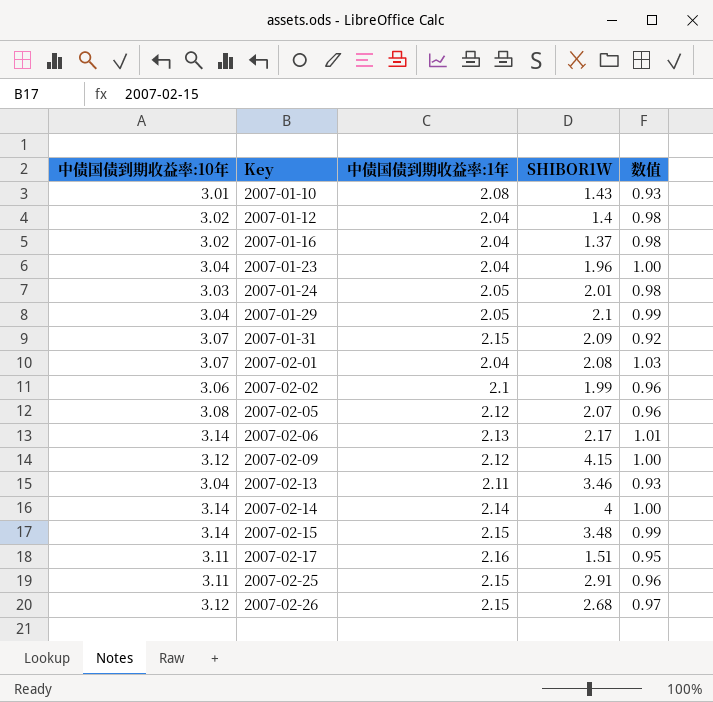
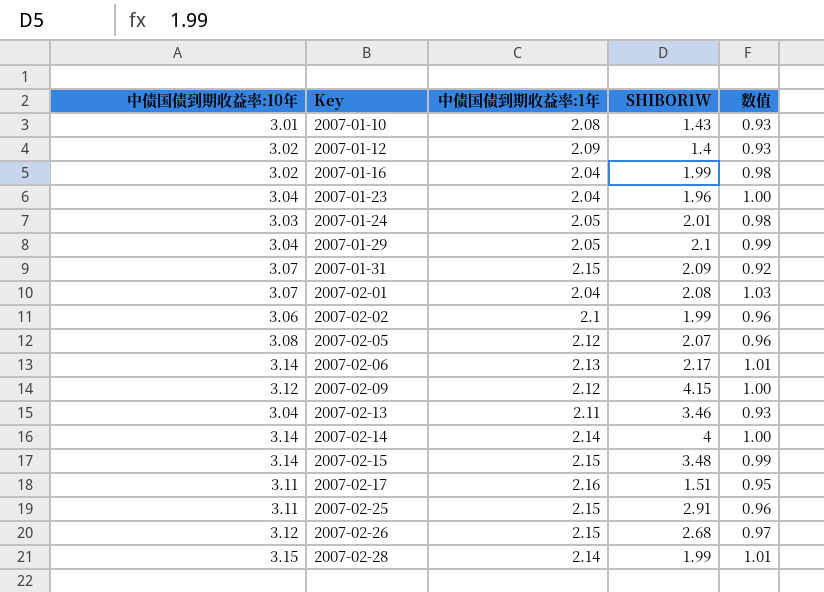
2007-01-12 | 中债国债到期收益率:1年: 2.04 -> 2.09
2007-01-12 | 数值: 0.98 -> 0.93
2007-01-16 | SHIBOR1W: 1.37 -> 1.99
row 2007-02-28: none -> 3.15 | 2.14 | 1.99 | 1.01

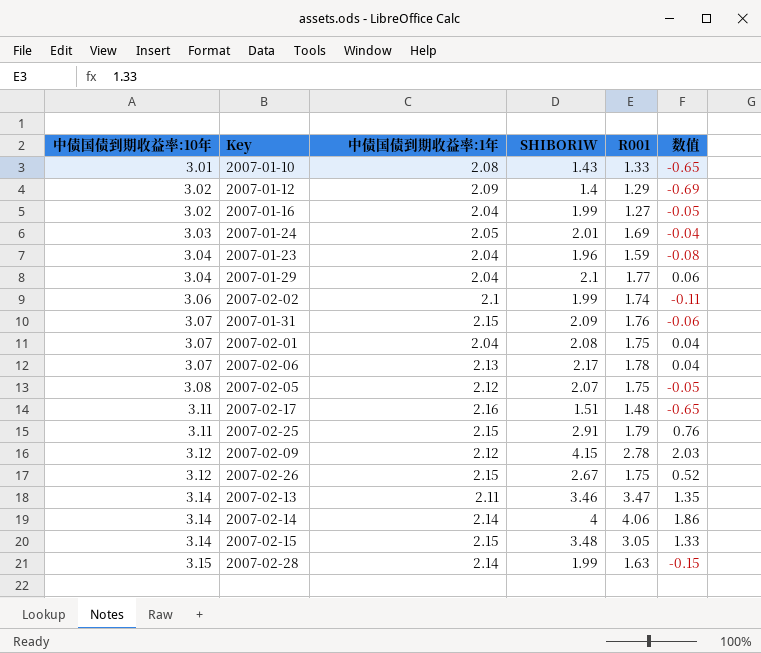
row order: Key ascending -> 中债国债到期收益率:10年 ascending
column R001 | position: none -> 5
column 数值 | formula: [中债国债到期收益率:10年] - [中债国债到期收益率:1年] -> [SHIBOR1W] - [中债国债到期收益率:1年]
2007-01-29 | 中债国债到期收益率:1年: 2.05 -> 2.04
2007-02-06 | 中债国债到期收益率:10年: 3.14 -> 3.07
2007-02-26 | SHIBOR1W: 2.68 -> 2.67
2007-02-13 | 中债国债到期收益率:10年: 3.04 -> 3.14

